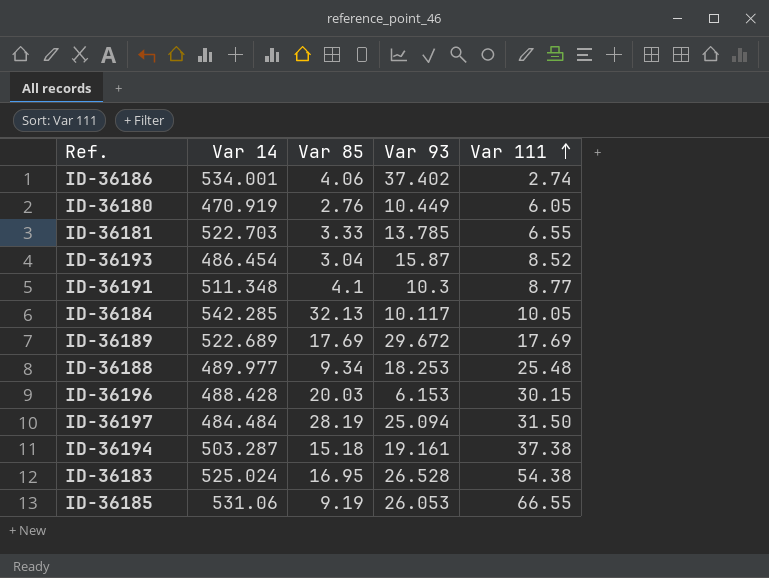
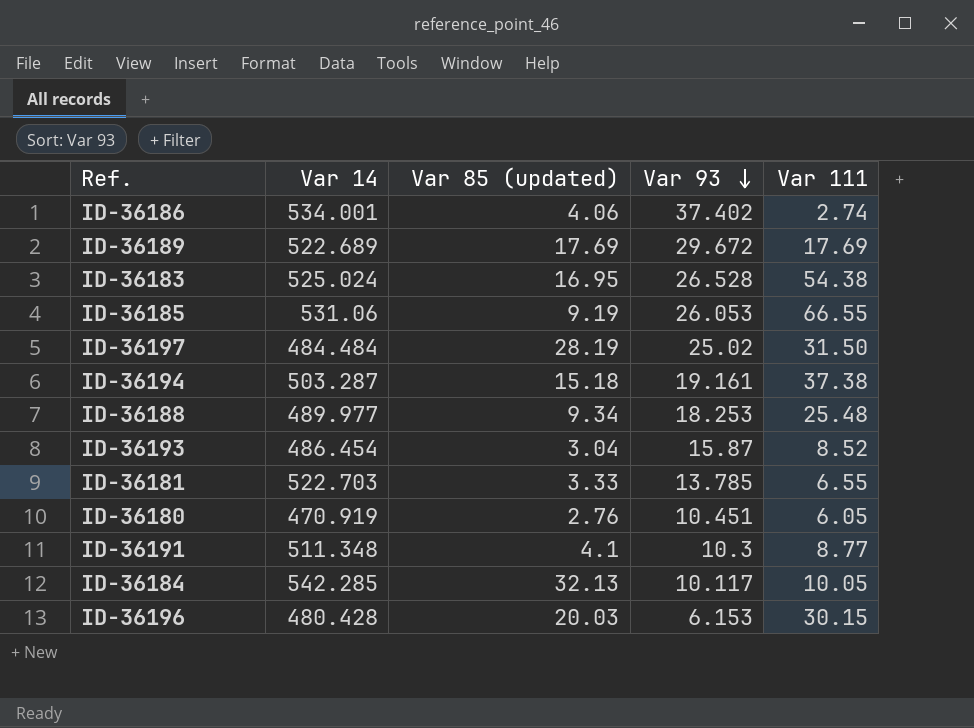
row order: Var 111 ascending -> Var 93 descending
column name: Var 85 -> Var 85 (updated)
ID-36197 | Var 93: 25.094 -> 25.02
ID-36180 | Var 93: 10.449 -> 10.451
ID-36196 | Var 14: 488.428 -> 480.428

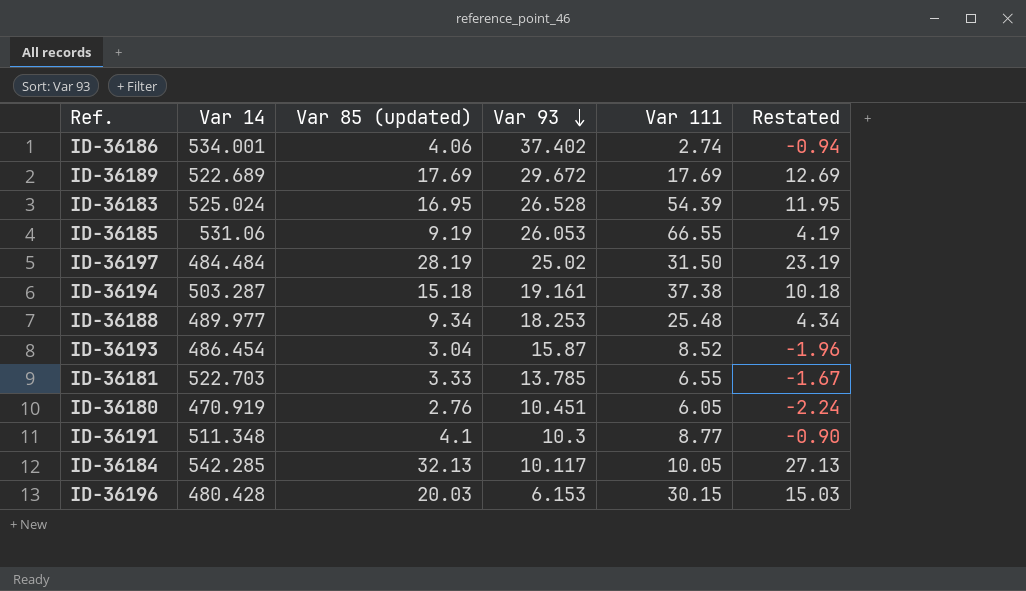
column Restated | formula: none -> [Var 85 (updated)] - 5
ID-36183 | Var 111: 54.38 -> 54.39

